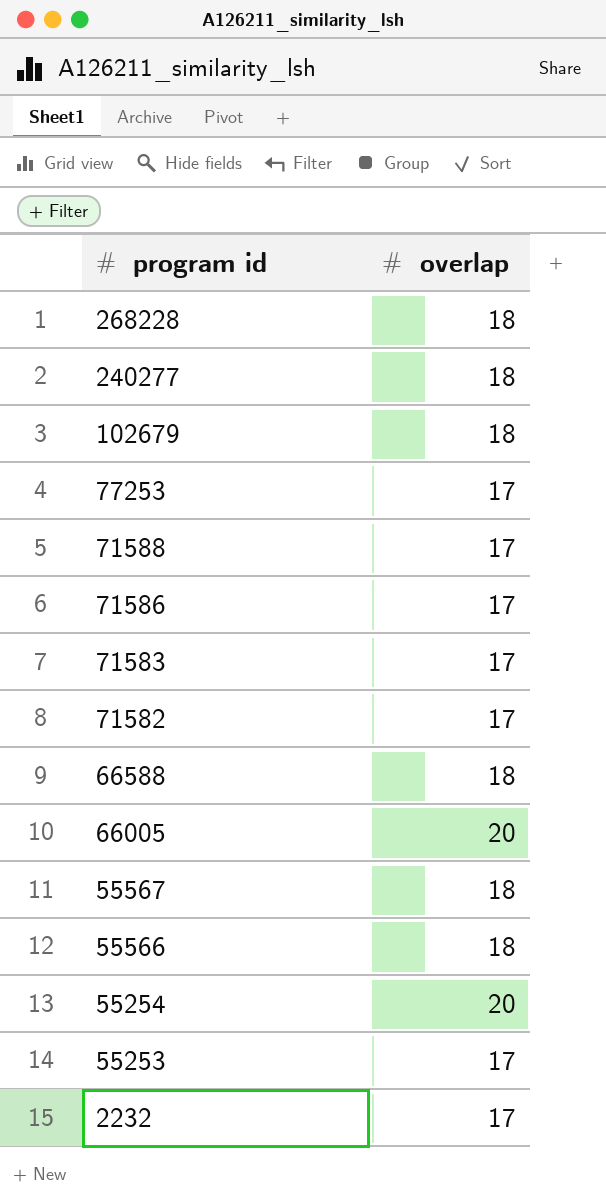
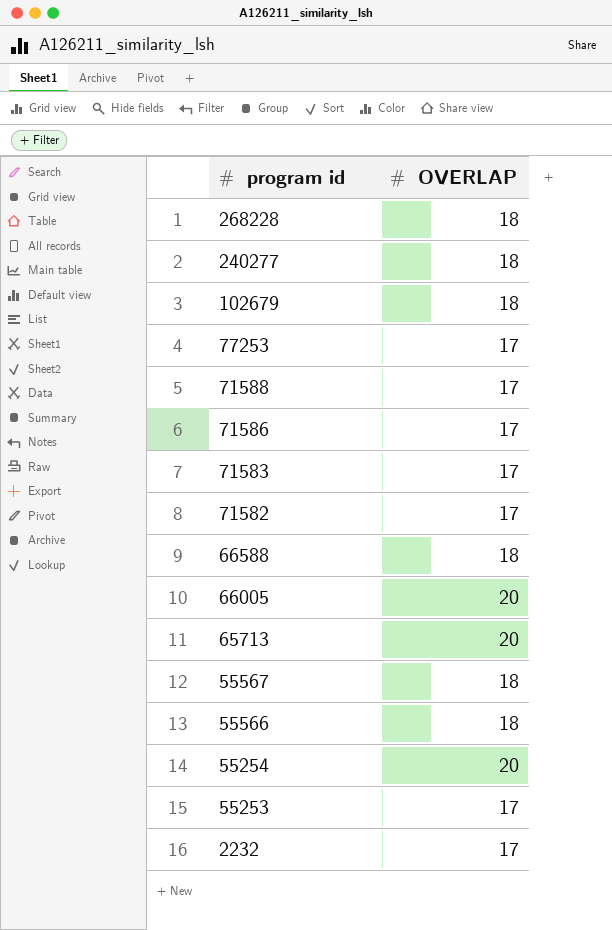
column name: overlap -> OVERLAP
row 65713: none -> 20

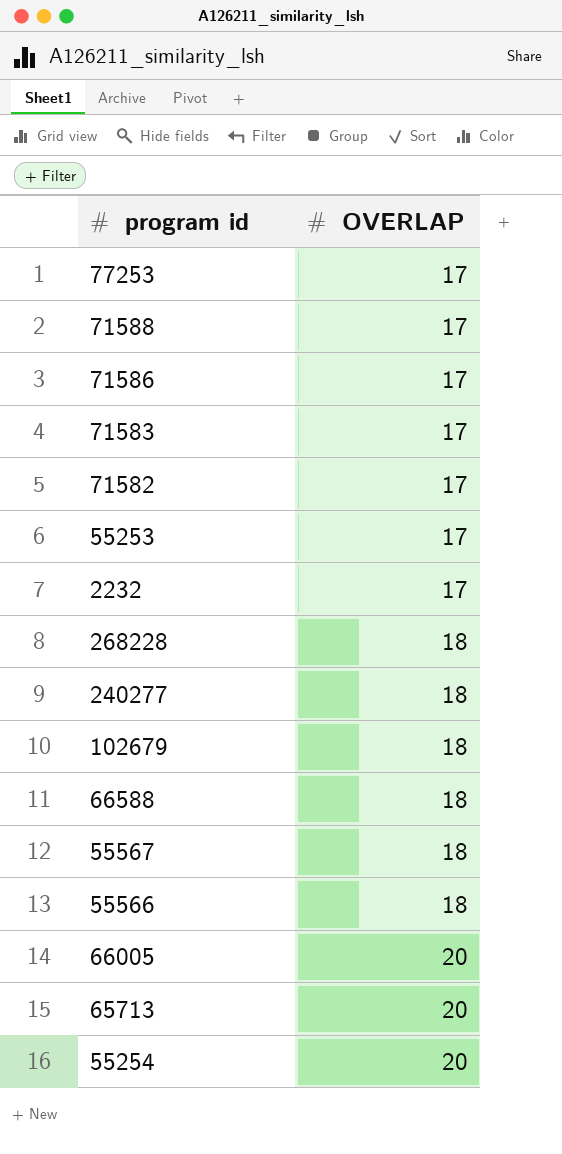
row order: program id descending -> OVERLAP ascending

